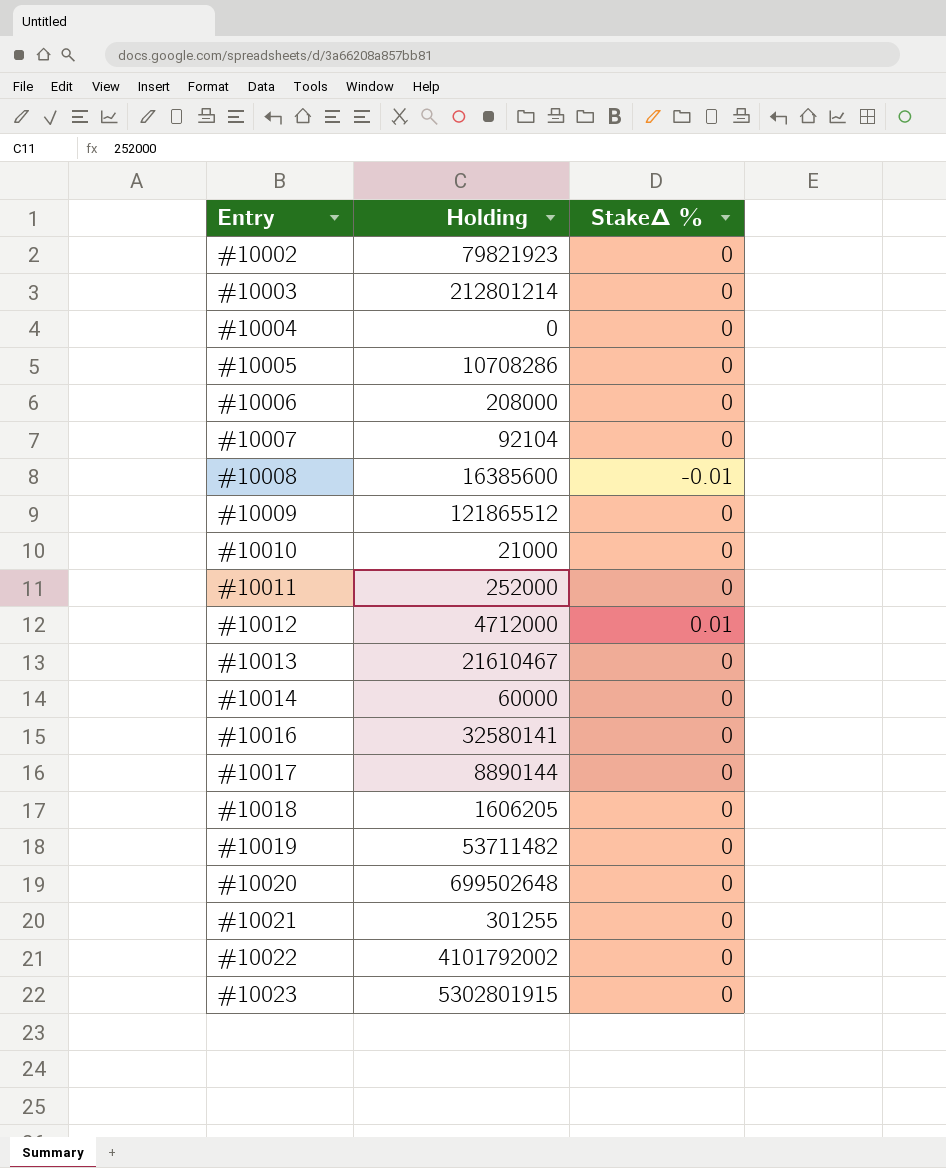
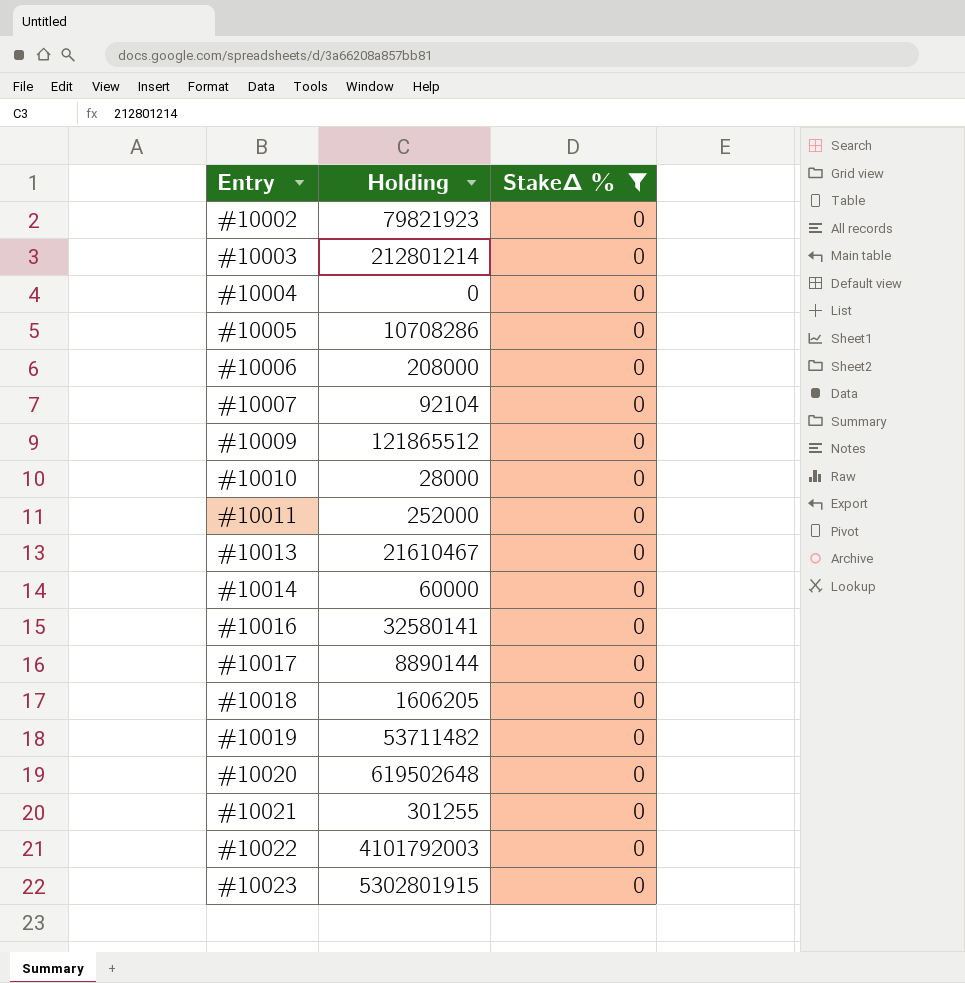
filter: none -> StakeΔ % = 0
#10010 | Holding: 21000 -> 28000
#10020 | Holding: 699502648 -> 619502648
#10022 | Holding: 4101792002 -> 4101792003

